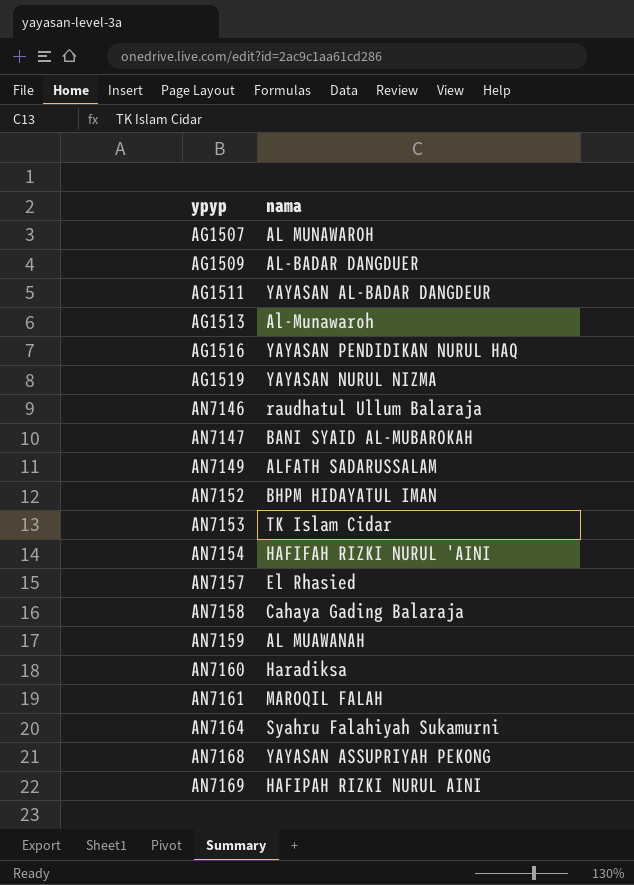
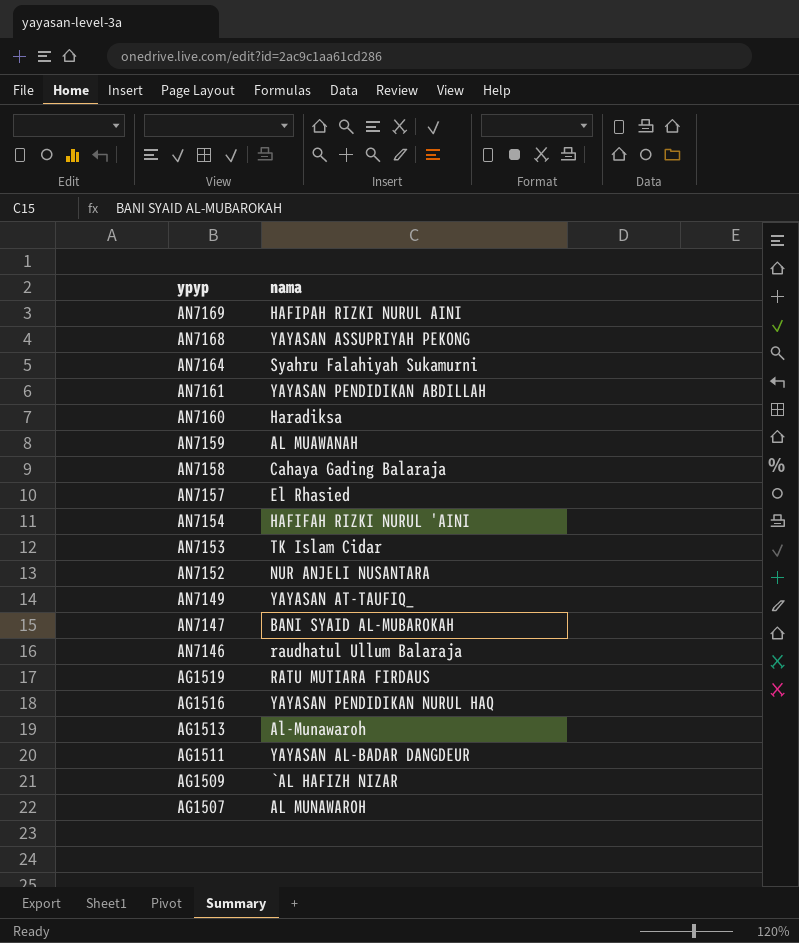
row order: ypyp ascending -> ypyp descending
AN7161 | nama: MAROQIL FALAH -> YAYASAN PENDIDIKAN ABDILLAH
AN7152 | nama: BHPM HIDAYATUL IMAN -> NUR ANJELI NUSANTARA
AN7149 | nama: ALFATH SADARUSSALAM -> YAYASAN AT-TAUFIQ_
AG1519 | nama: YAYASAN NURUL NIZMA -> RATU MUTIARA FIRDAUS
AG1509 | nama: AL-BADAR DANGDUER -> `AL HAFIZH NIZAR

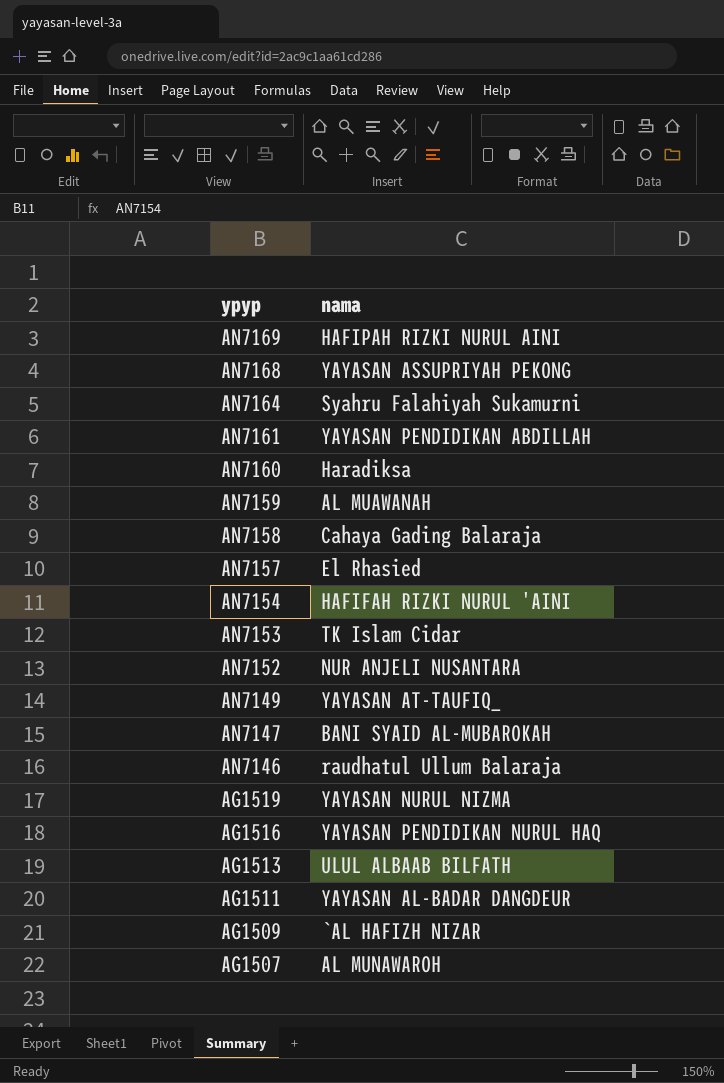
AG1519 | nama: RATU MUTIARA FIRDAUS -> YAYASAN NURUL NIZMA
AG1513 | nama: Al-Munawaroh -> ULUL ALBAAB BILFATH

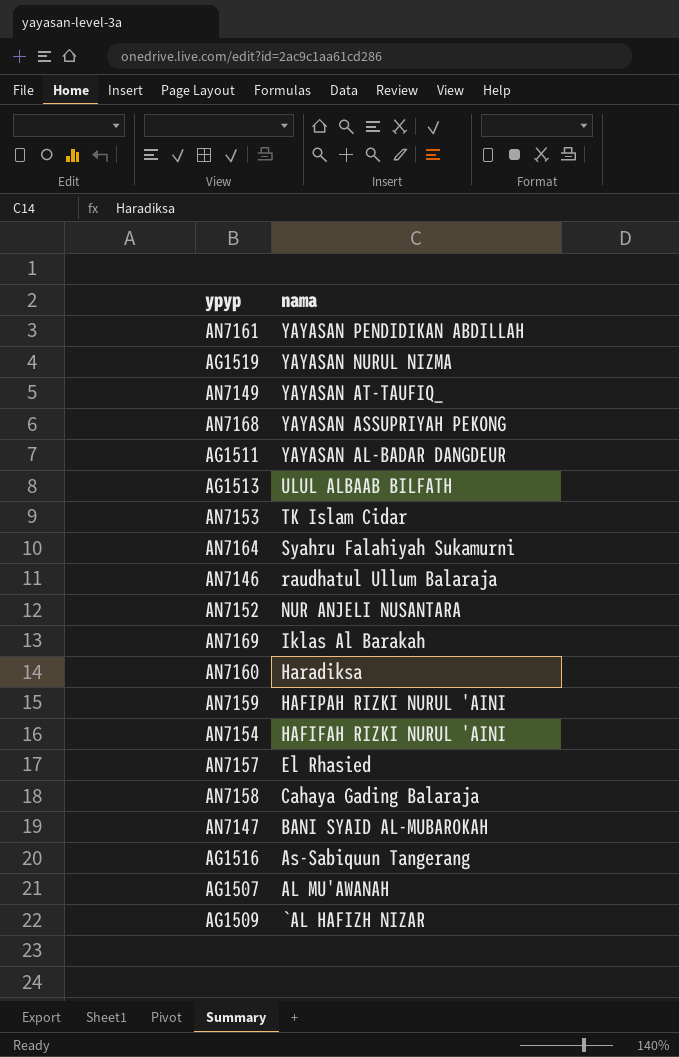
row order: ypyp descending -> nama descending
AN7169 | nama: HAFIPAH RIZKI NURUL AINI -> Iklas Al Barakah
AN7159 | nama: AL MUAWANAH -> HAFIPAH RIZKI NURUL 'AINI
AG1516 | nama: YAYASAN PENDIDIKAN NURUL HAQ -> As-Sabiquun Tangerang
AG1507 | nama: AL MUNAWAROH -> AL MU'AWANAH

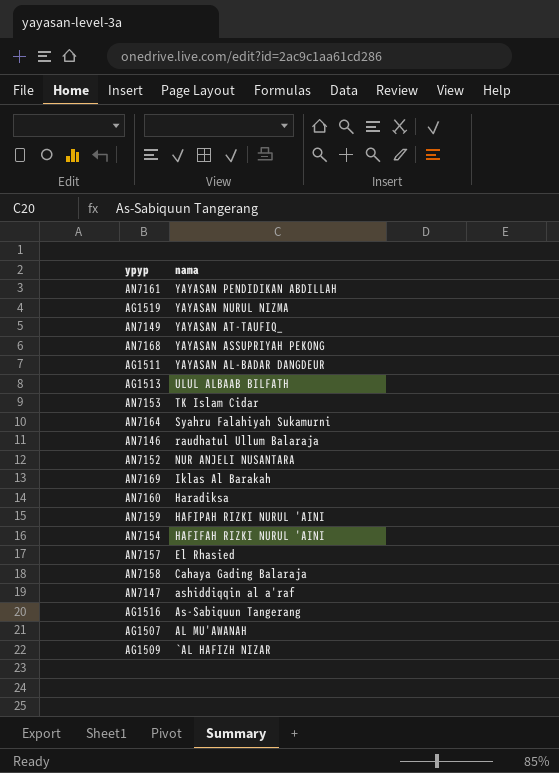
AN7147 | nama: BANI SYAID AL-MUBAROKAH -> ashiddiqqin al a'raf

